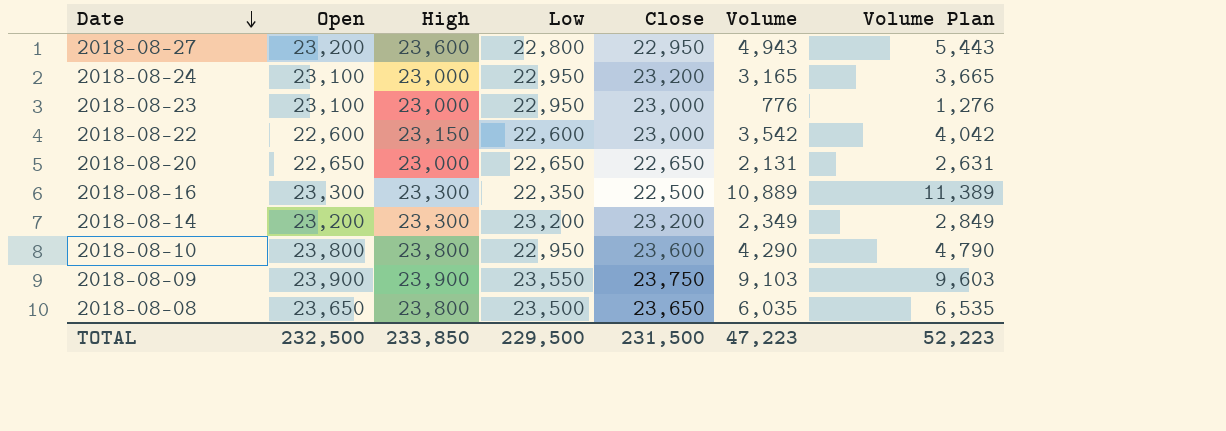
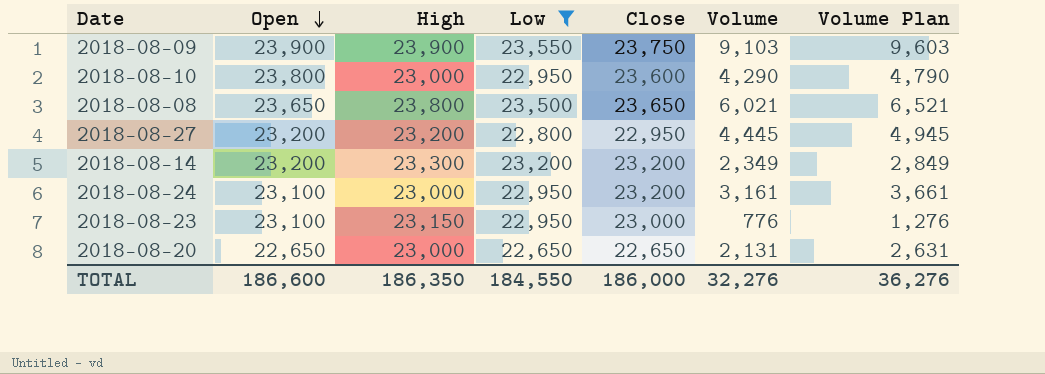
filter: none -> Low >= 22,650
row order: Date descending -> Open descending
2018-08-10 | High: 23,800 -> 23,000
2018-08-08 | Volume: 6,035 -> 6,021
2018-08-08 | Volume Plan: 6,535 -> 6,521
2018-08-27 | High: 23,600 -> 23,200
2018-08-27 | Volume: 4,943 -> 4,445
2018-08-27 | Volume Plan: 5,443 -> 4,945
2018-08-24 | Volume: 3,165 -> 3,161
2018-08-24 | Volume Plan: 3,665 -> 3,661
2018-08-23 | High: 23,000 -> 23,150
TOTAL | Open: 232,500 -> 186,600
TOTAL | High: 233,850 -> 186,350
TOTAL | Low: 229,500 -> 184,550
TOTAL | Close: 231,500 -> 186,000
TOTAL | Volume: 47,223 -> 32,276
TOTAL | Volume Plan: 52,223 -> 36,276

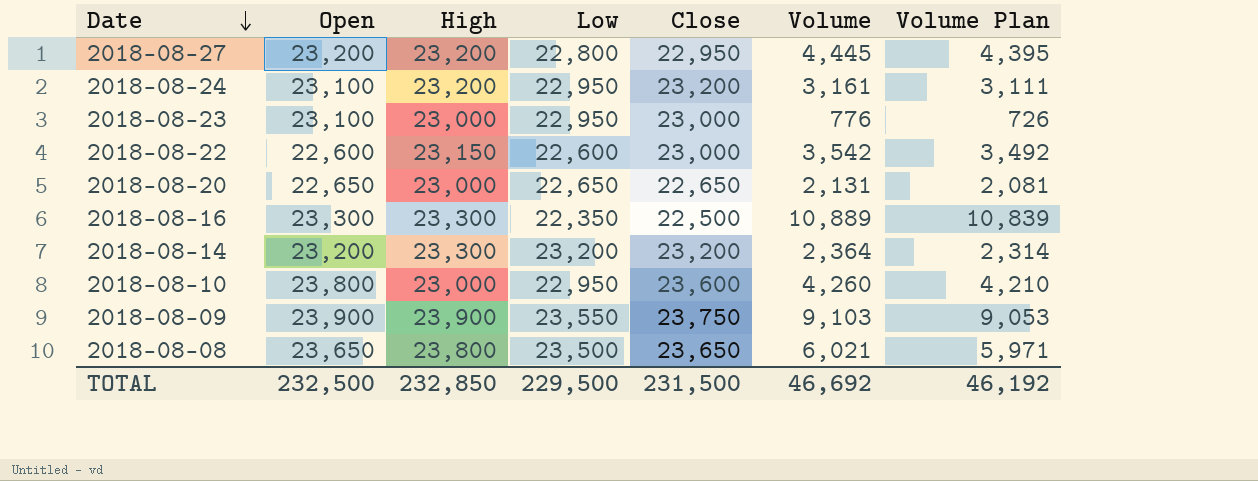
filter: Low >= 22,650 -> none
row order: Open descending -> Date descending
column Volume Plan | formula: [Volume] + 500 -> [Volume] - 50
2018-08-24 | High: 23,000 -> 23,200
2018-08-23 | High: 23,150 -> 23,000
2018-08-14 | Volume: 2,349 -> 2,364
2018-08-10 | Volume: 4,290 -> 4,260
TOTAL | Open: 186,600 -> 232,500
TOTAL | High: 186,350 -> 232,850
TOTAL | Low: 184,550 -> 229,500
TOTAL | Close: 186,000 -> 231,500
TOTAL | Volume: 32,276 -> 46,692
TOTAL | Volume Plan: 36,276 -> 46,192

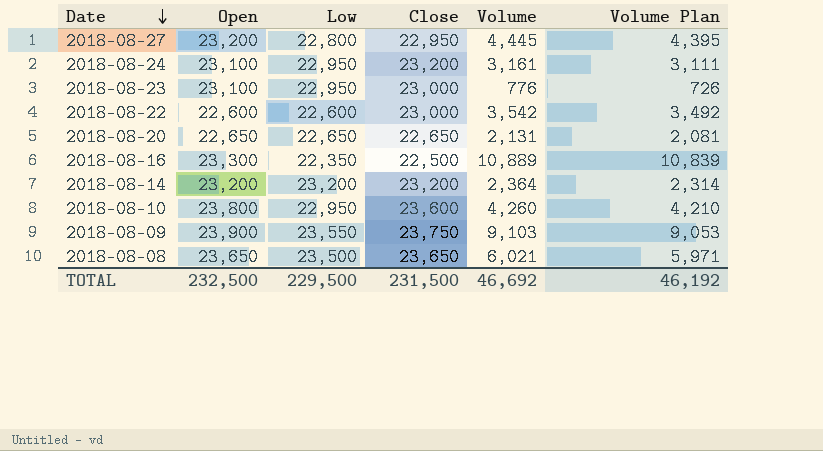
column High | position: 3 -> none

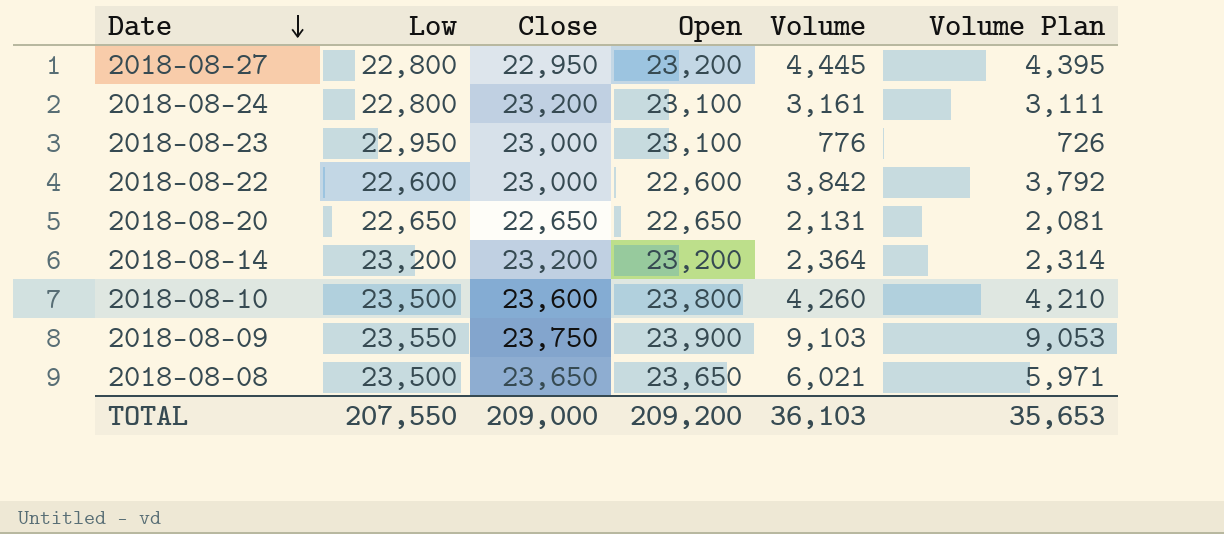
column Open | position: 2 -> 4
row 2018-08-16: 23,300 | 22,350 | 22,500 | 10,889 | 10,839 -> none
2018-08-24 | Low: 22,950 -> 22,800
2018-08-22 | Volume: 3,542 -> 3,842
2018-08-22 | Volume Plan: 3,492 -> 3,792
2018-08-10 | Low: 22,950 -> 23,500
TOTAL | Low: 229,500 -> 207,550
TOTAL | Close: 231,500 -> 209,000
TOTAL | Open: 232,500 -> 209,200
TOTAL | Volume: 46,692 -> 36,103
TOTAL | Volume Plan: 46,192 -> 35,653

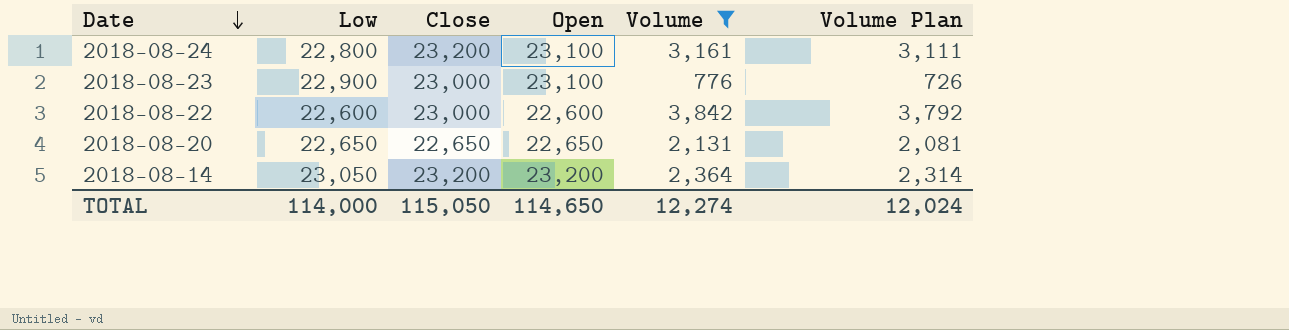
filter: none -> Volume <= 3,842
2018-08-23 | Low: 22,950 -> 22,900
2018-08-14 | Low: 23,200 -> 23,050
TOTAL | Low: 207,550 -> 114,000
TOTAL | Close: 209,000 -> 115,050
TOTAL | Open: 209,200 -> 114,650
TOTAL | Volume: 36,103 -> 12,274
TOTAL | Volume Plan: 35,653 -> 12,024

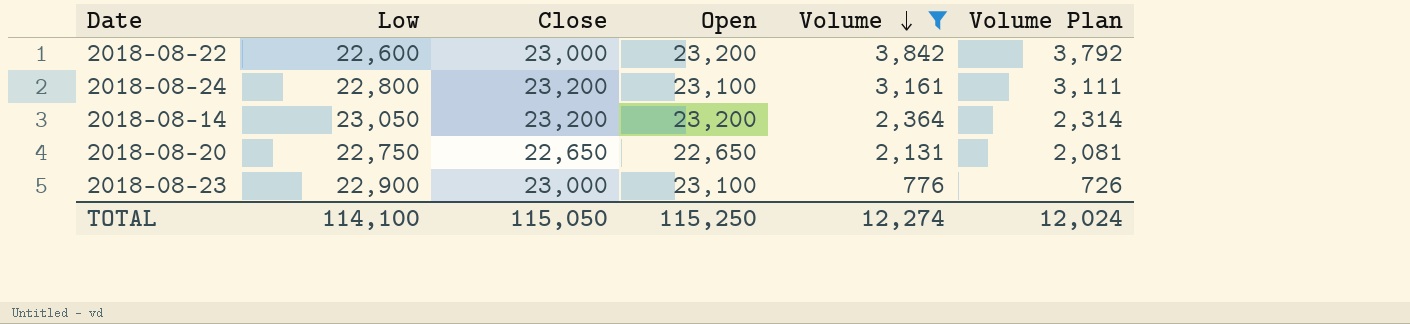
row order: Date descending -> Volume descending
2018-08-22 | Open: 22,600 -> 23,200
2018-08-20 | Low: 22,650 -> 22,750
TOTAL | Low: 114,000 -> 114,100
TOTAL | Open: 114,650 -> 115,250

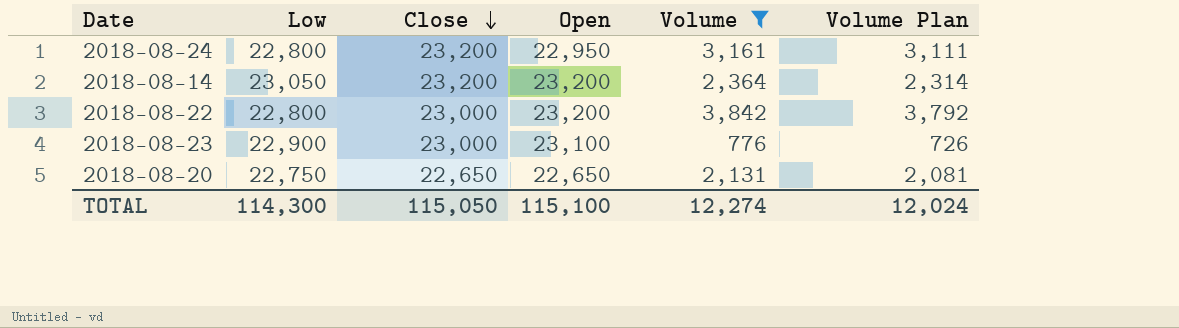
row order: Volume descending -> Close descending
2018-08-24 | Open: 23,100 -> 22,950
2018-08-22 | Low: 22,600 -> 22,800
TOTAL | Low: 114,100 -> 114,300
TOTAL | Open: 115,250 -> 115,100

